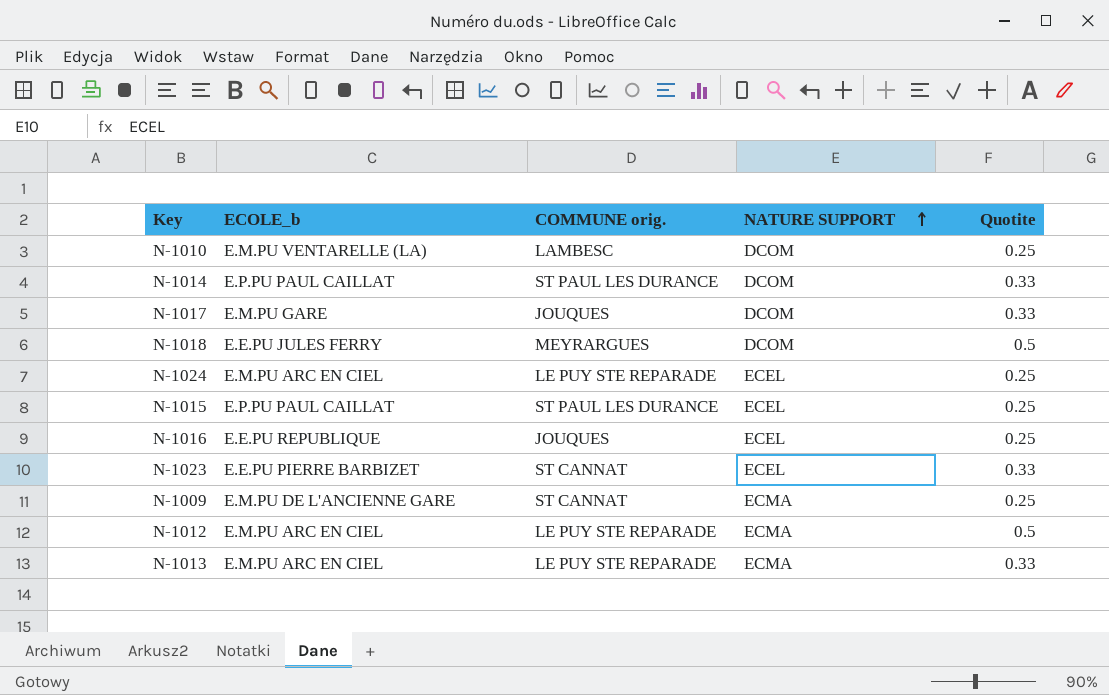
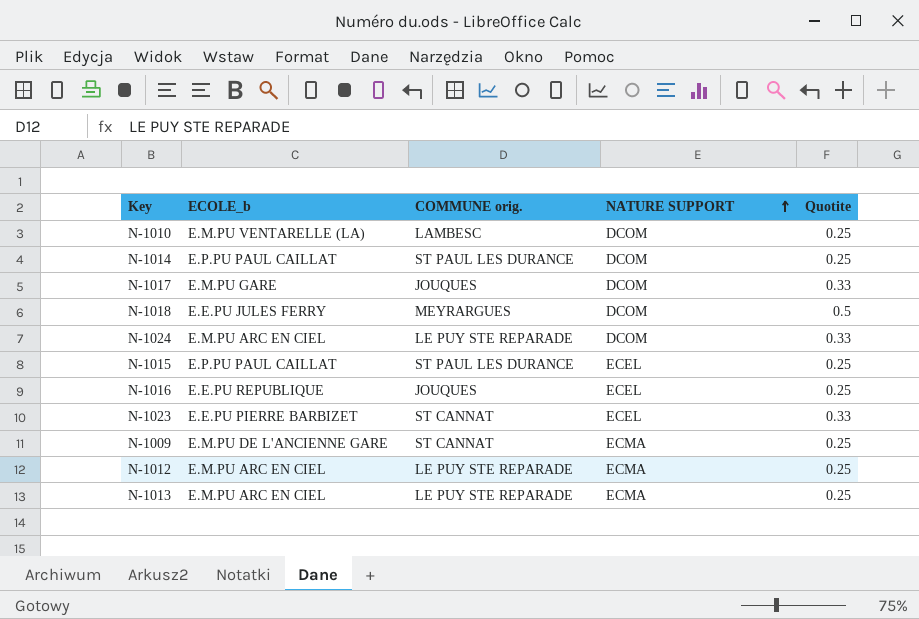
N-1014 | Quotite: 0.33 -> 0.25
N-1024 | NATURE SUPPORT: ECEL -> DCOM
N-1024 | Quotite: 0.25 -> 0.33
N-1012 | Quotite: 0.5 -> 0.25
N-1013 | Quotite: 0.33 -> 0.25

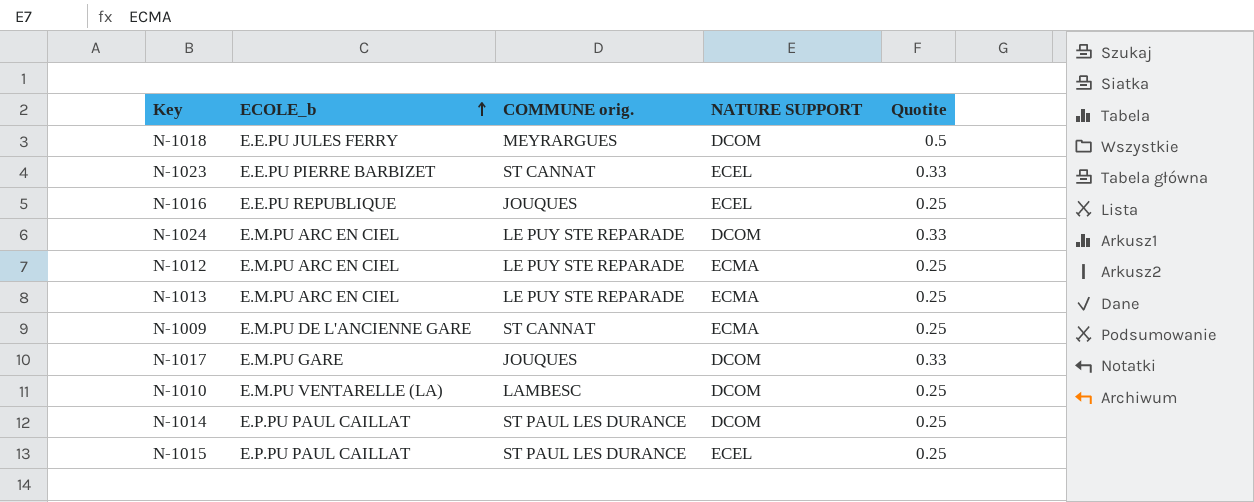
row order: NATURE SUPPORT ascending -> ECOLE_b ascending

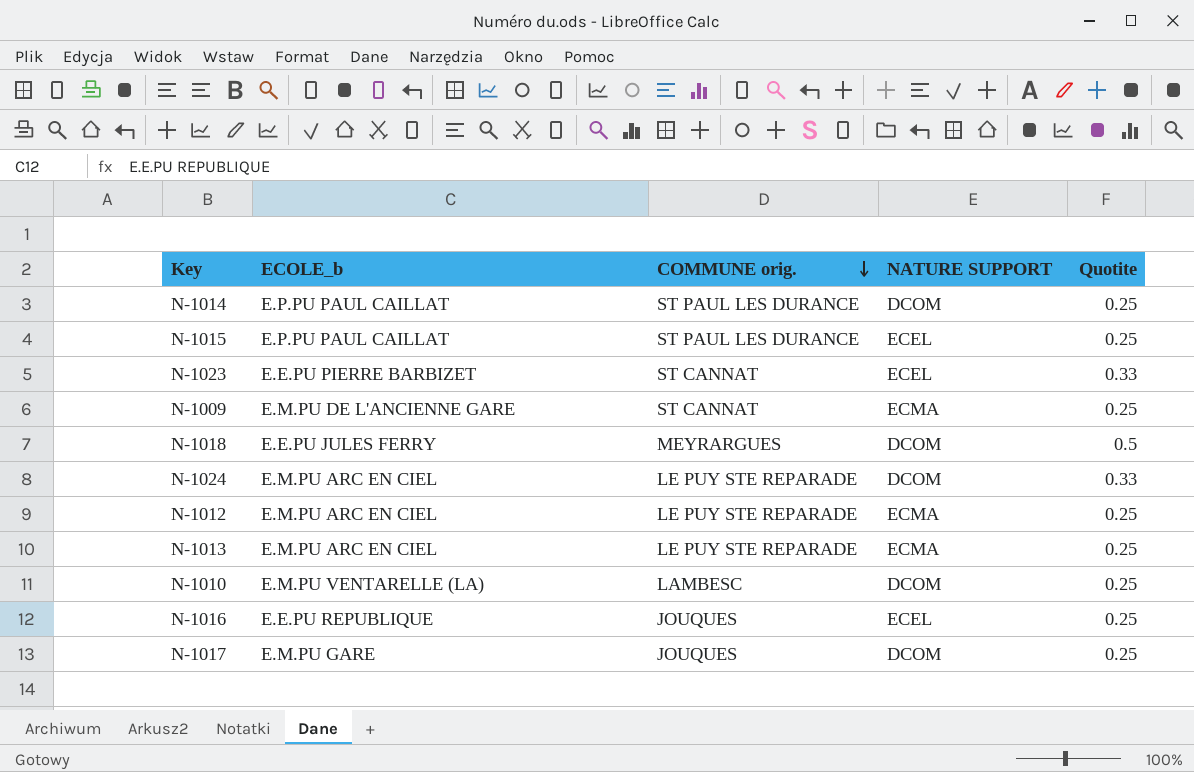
row order: ECOLE_b ascending -> COMMUNE orig. descending
N-1017 | Quotite: 0.33 -> 0.25

